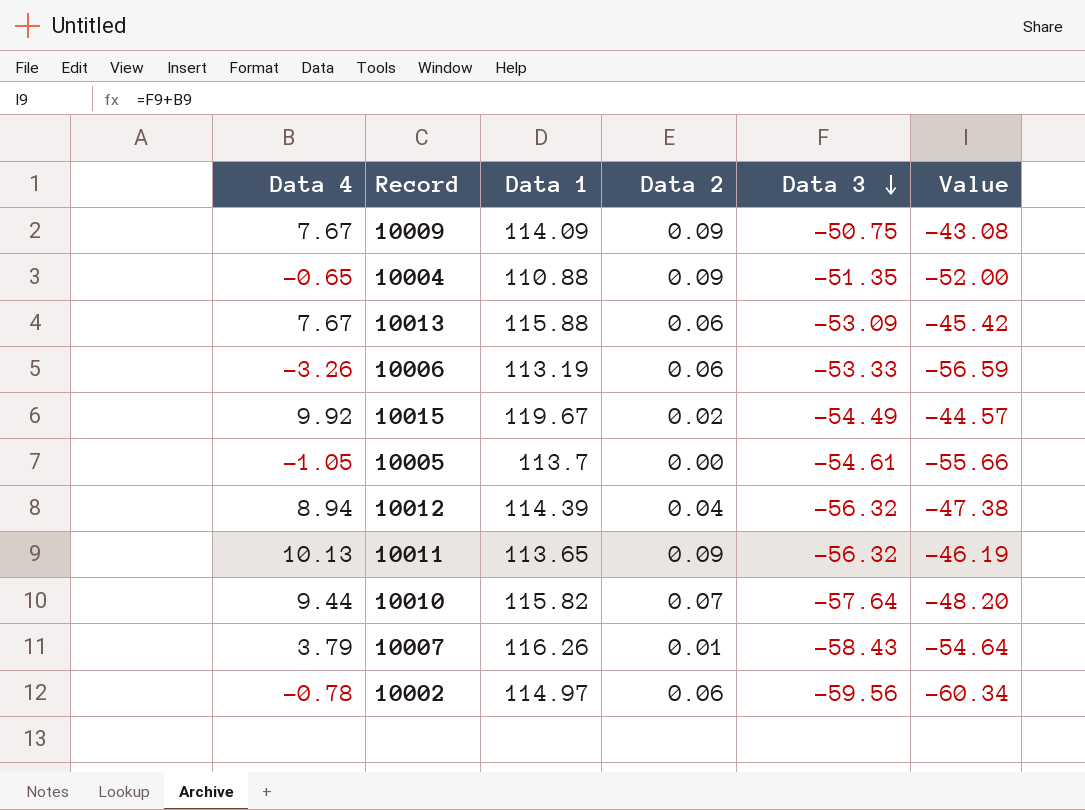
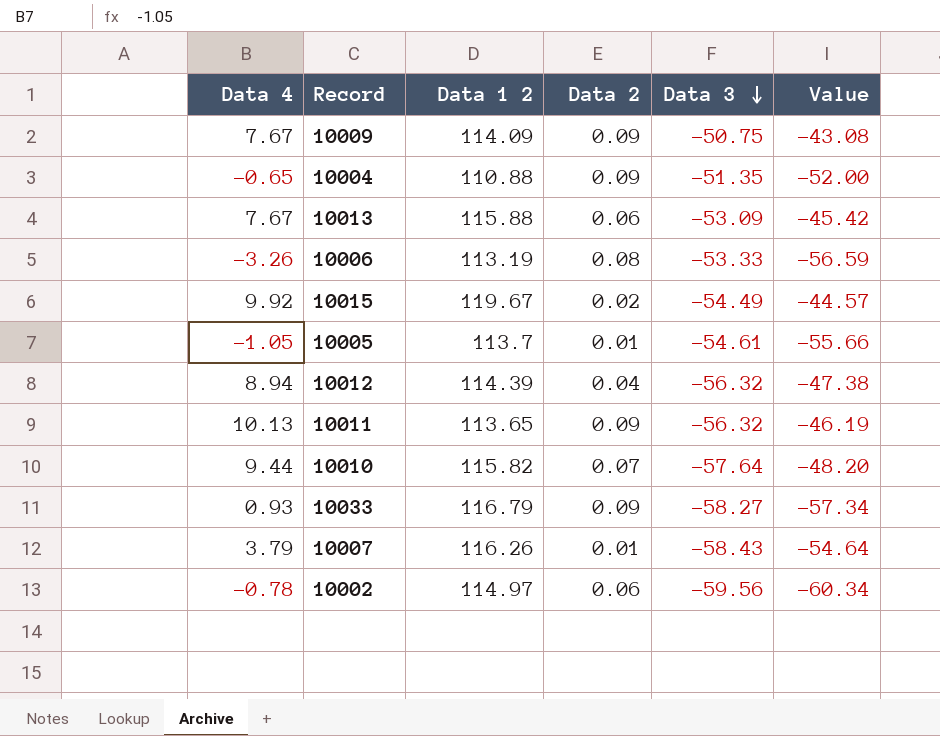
column name: Data 1 -> Data 1 2
10006 | Data 2: 0.06 -> 0.08
10005 | Data 2: 0.00 -> 0.01
row 10033: none -> 0.93 | 116.79 | 0.09 | -58.27 | -57.34

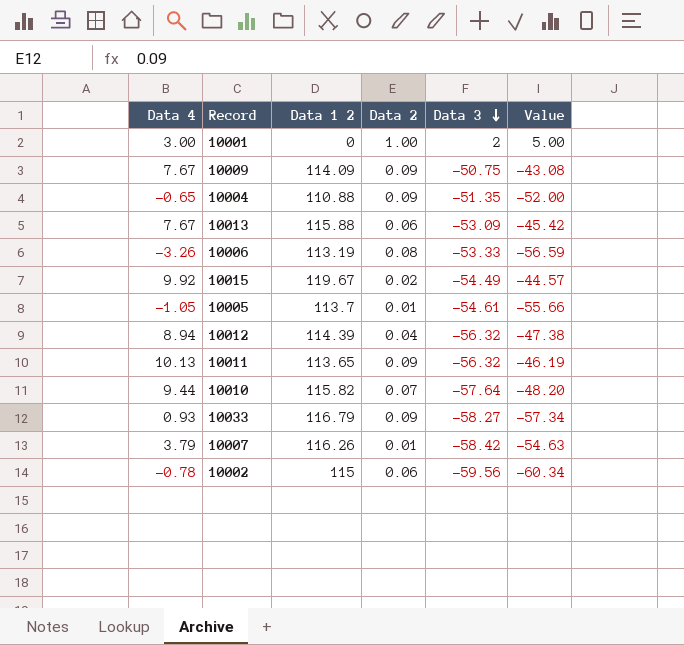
row 10001: none -> 3.00 | 0 | 1.00 | 2 | 5.00
10007 | Data 3: -58.43 -> -58.42
10007 | Value: -54.64 -> -54.63
10002 | Data 1 2: 114.97 -> 115

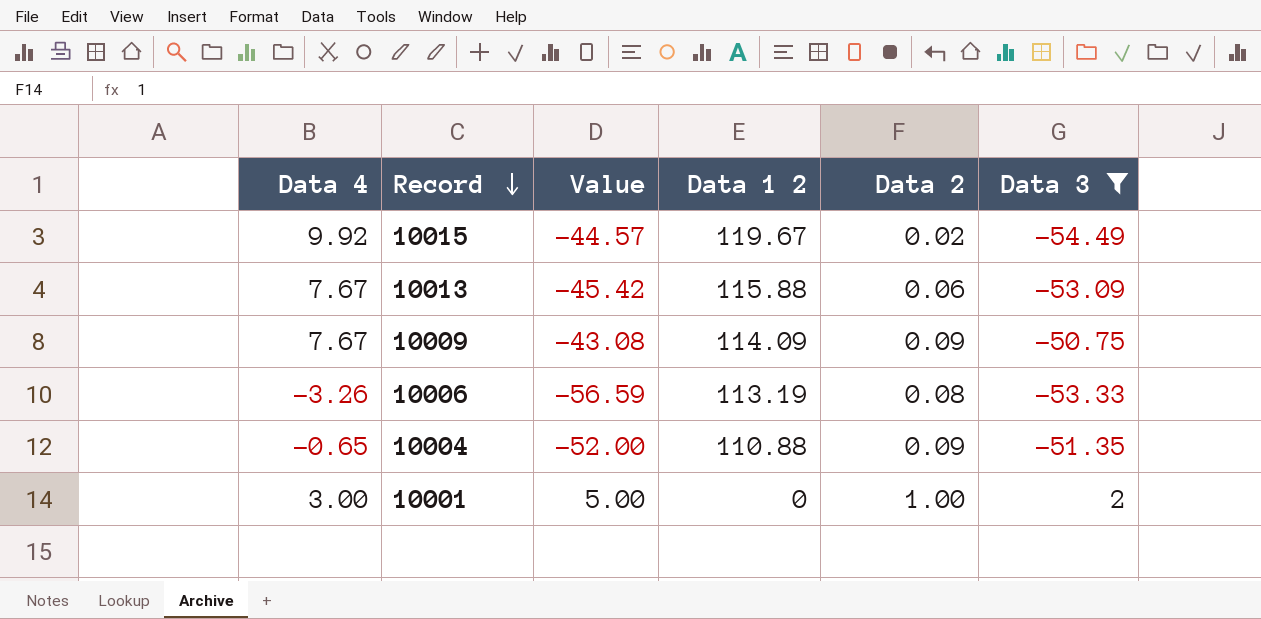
filter: none -> Data 3 >= -54.49
row order: Data 3 descending -> Record descending
column Value | position: 6 -> 3

